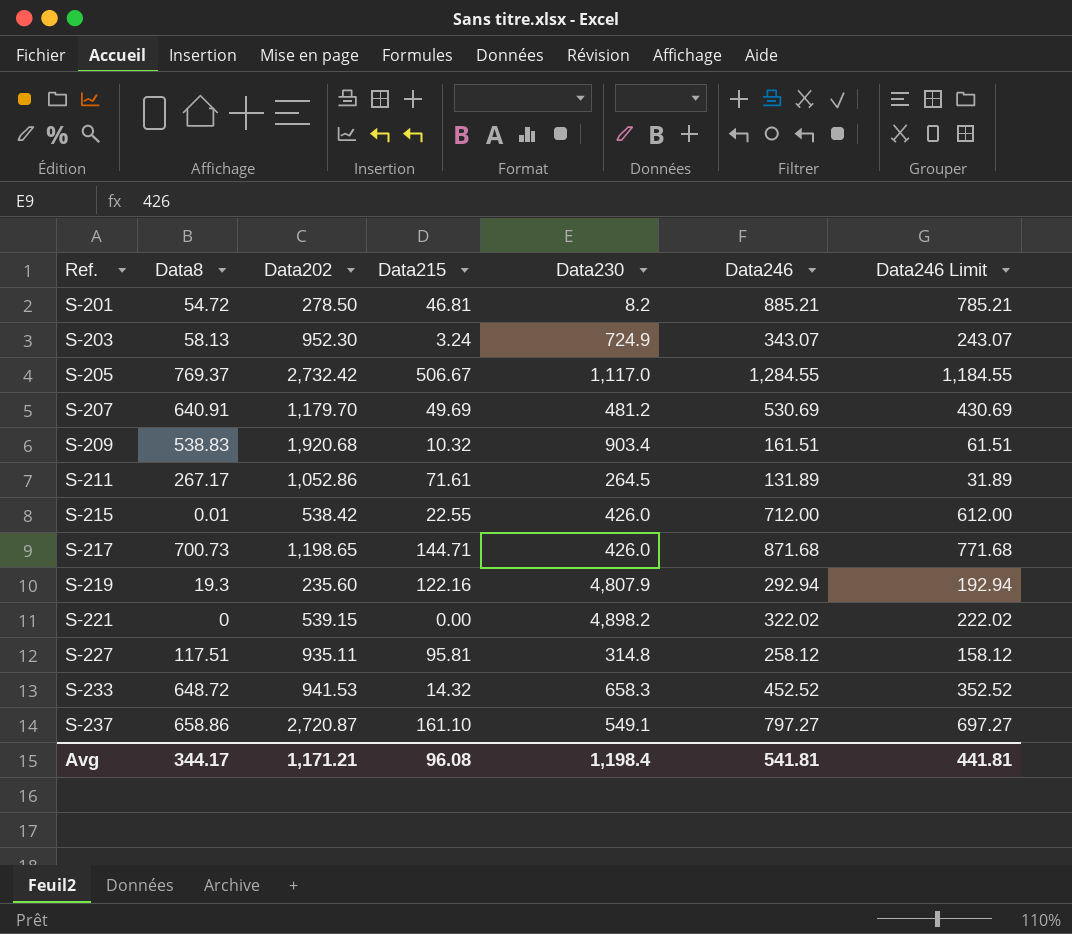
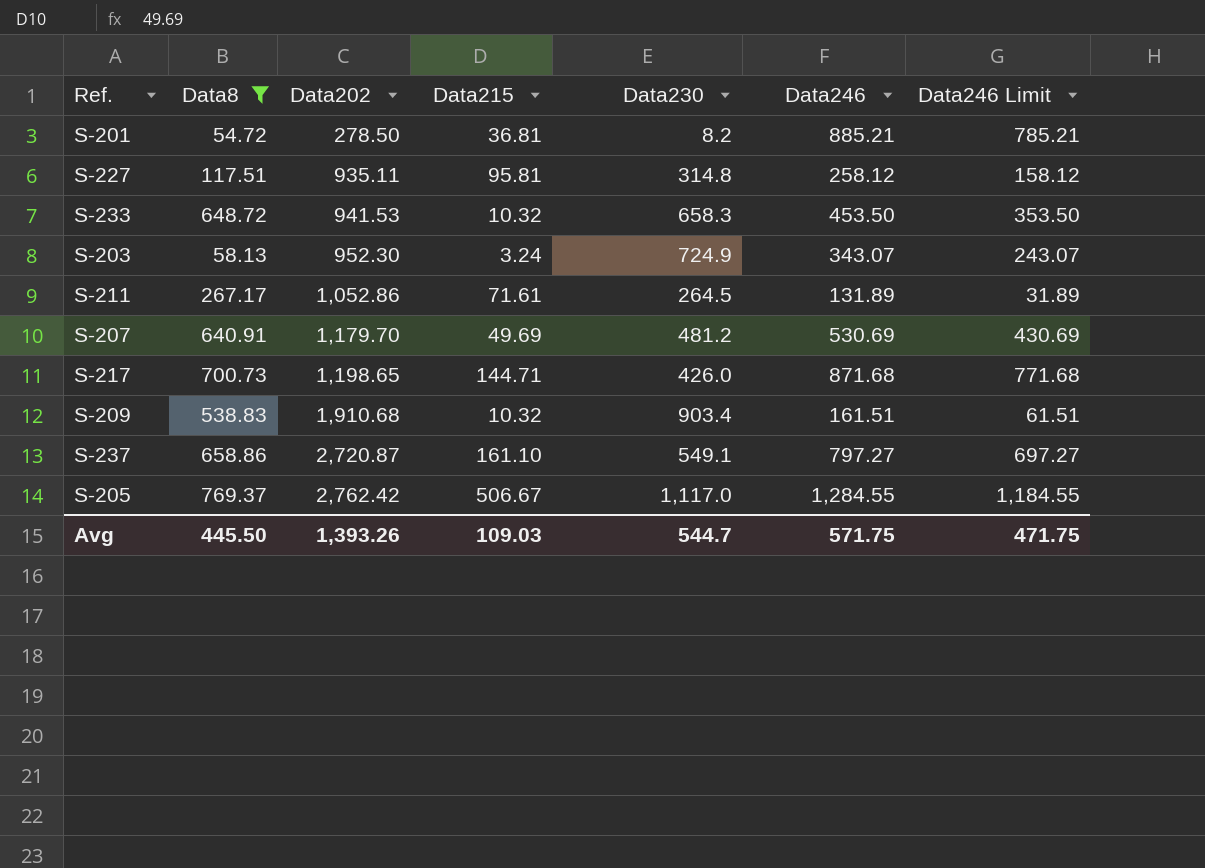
filter: none -> Data8 >= 54.72
row order: Ref. ascending -> Data202 ascending
S-201 | Data215: 46.81 -> 36.81
S-233 | Data215: 14.32 -> 10.32
S-233 | Data246: 452.52 -> 453.50
S-233 | Data246 Limit: 352.52 -> 353.50
S-209 | Data202: 1,920.68 -> 1,910.68
S-205 | Data202: 2,732.42 -> 2,762.42
Avg | Data8: 344.17 -> 445.50
Avg | Data202: 1,171.21 -> 1,393.26
Avg | Data215: 96.08 -> 109.03
Avg | Data230: 1,198.4 -> 544.7
Avg | Data246: 541.81 -> 571.75
Avg | Data246 Limit: 441.81 -> 471.75

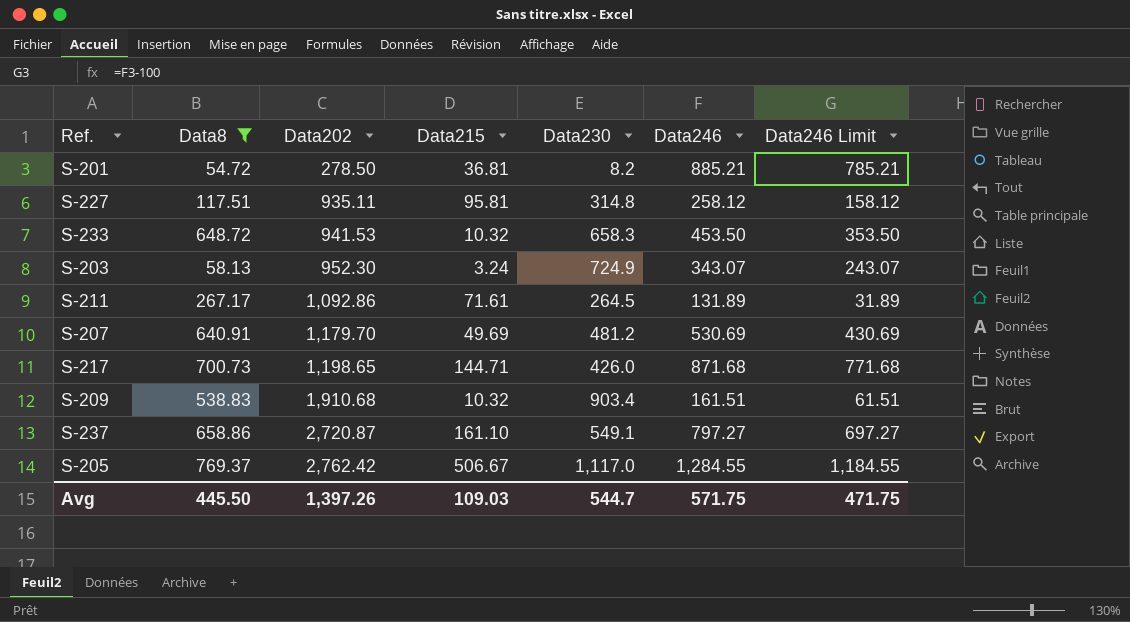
S-211 | Data202: 1,052.86 -> 1,092.86
Avg | Data202: 1,393.26 -> 1,397.26

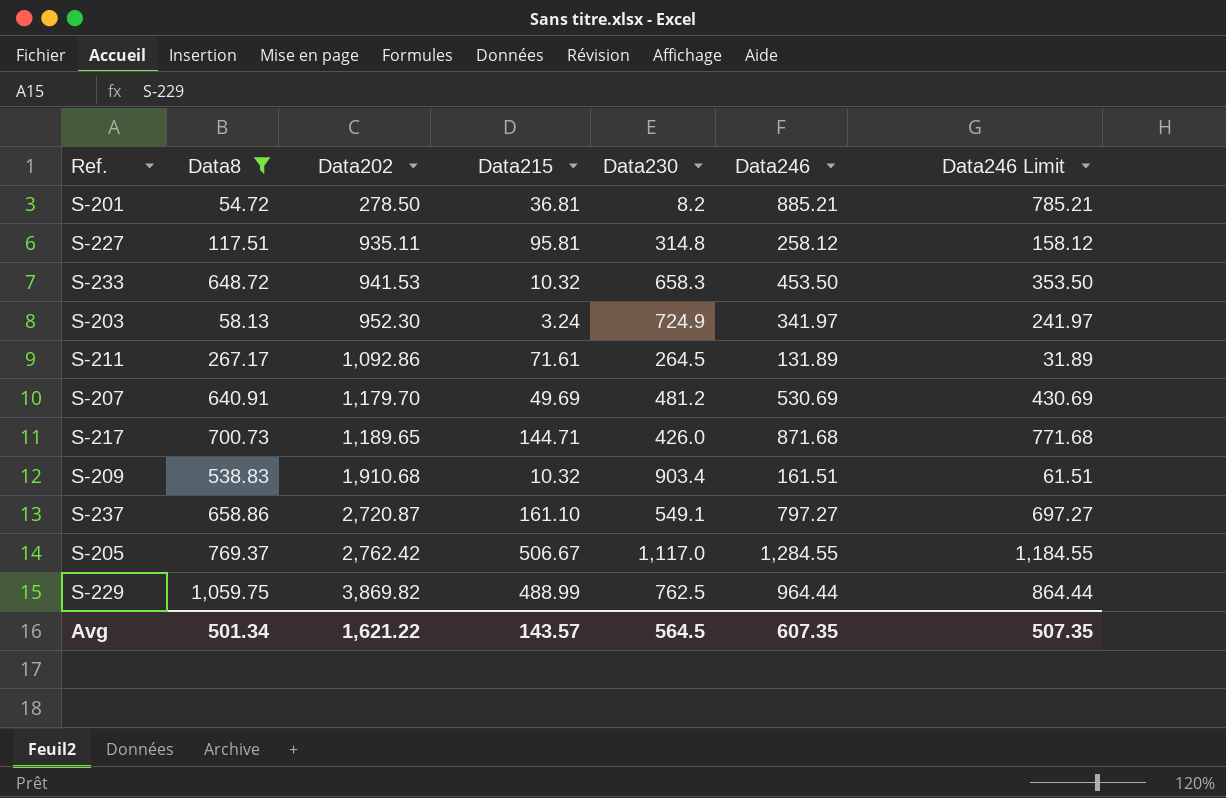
S-203 | Data246: 343.07 -> 341.97
S-203 | Data246 Limit: 243.07 -> 241.97
S-217 | Data202: 1,198.65 -> 1,189.65
row S-229: none -> 1,059.75 | 3,869.82 | 488.99 | 762.5 | 964.44 | 864.44
Avg | Data8: 445.50 -> 501.34
Avg | Data202: 1,397.26 -> 1,621.22
Avg | Data215: 109.03 -> 143.57
Avg | Data230: 544.7 -> 564.5
Avg | Data246: 571.75 -> 607.35
Avg | Data246 Limit: 471.75 -> 507.35

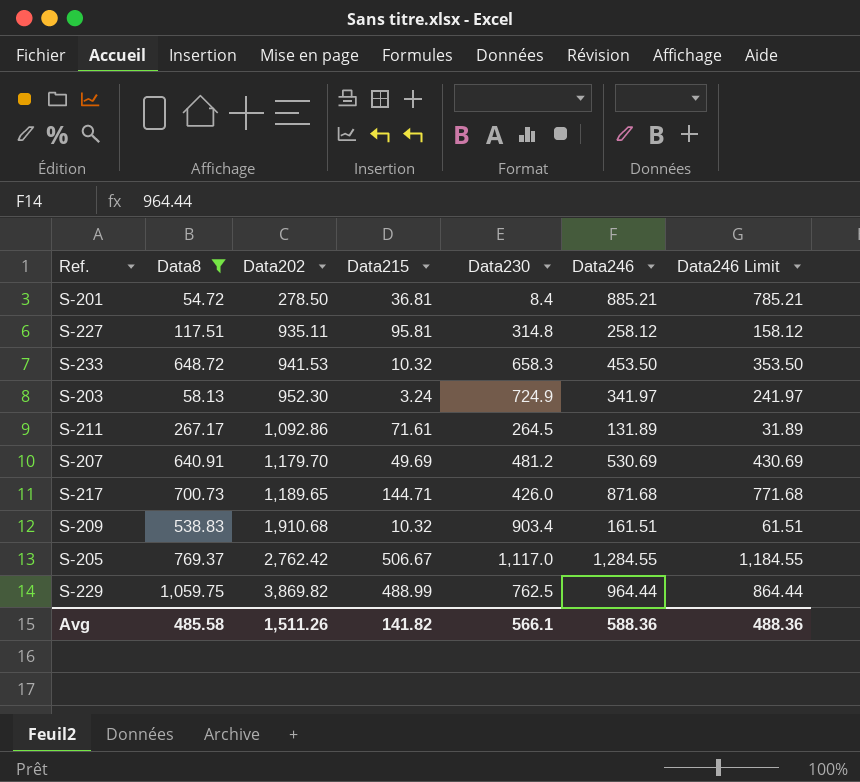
row S-237: 658.86 | 2,720.87 | 161.10 | 549.1 | 797.27 | 697.27 -> none
S-201 | Data230: 8.2 -> 8.4
Avg | Data8: 501.34 -> 485.58
Avg | Data202: 1,621.22 -> 1,511.26
Avg | Data215: 143.57 -> 141.82
Avg | Data230: 564.5 -> 566.1
Avg | Data246: 607.35 -> 588.36
Avg | Data246 Limit: 507.35 -> 488.36

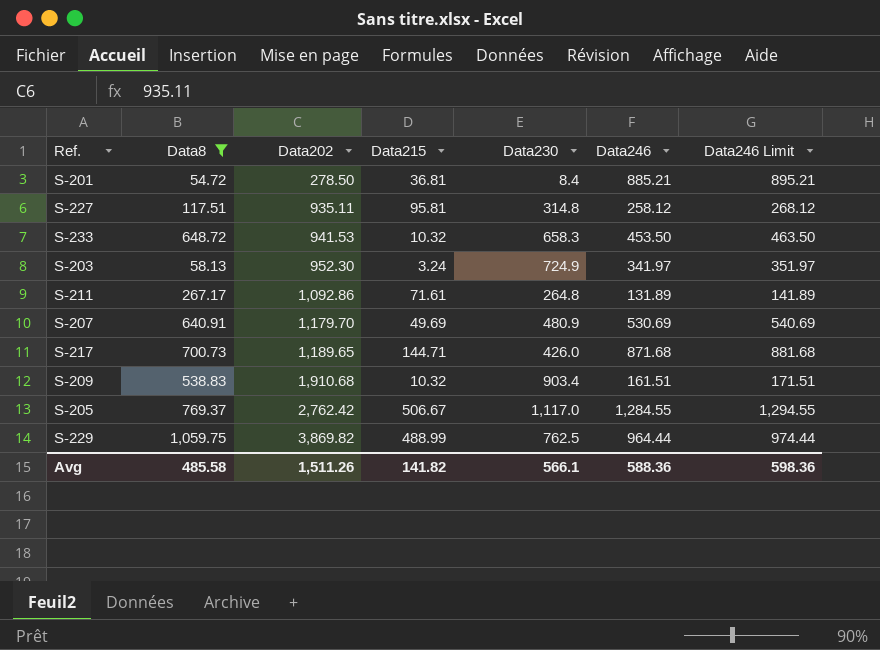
column Data246 Limit | formula: [Data246] - 100 -> [Data246] + 10
S-211 | Data230: 264.5 -> 264.8
S-207 | Data230: 481.2 -> 480.9
Avg | Data246 Limit: 488.36 -> 598.36

